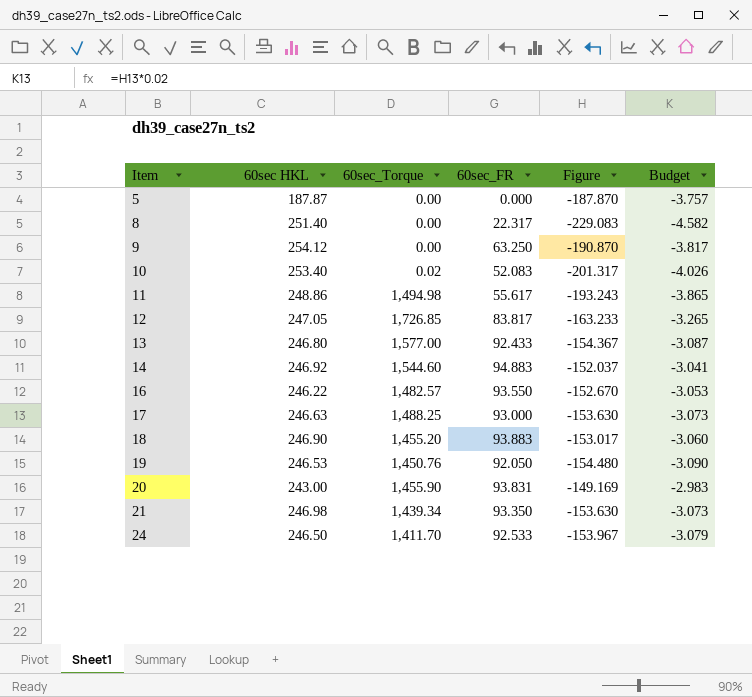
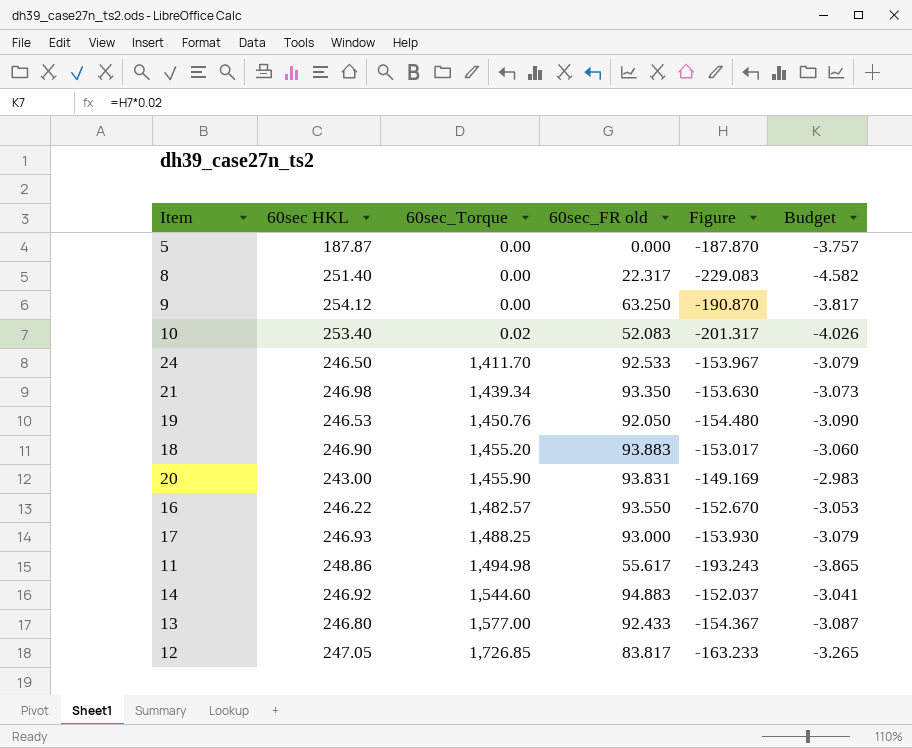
row order: Item ascending -> 60sec_Torque ascending
column name: 60sec_FR -> 60sec_FR old
17 | 60sec HKL: 246.63 -> 246.93
17 | Figure: -153.630 -> -153.930
17 | Budget: -3.073 -> -3.079

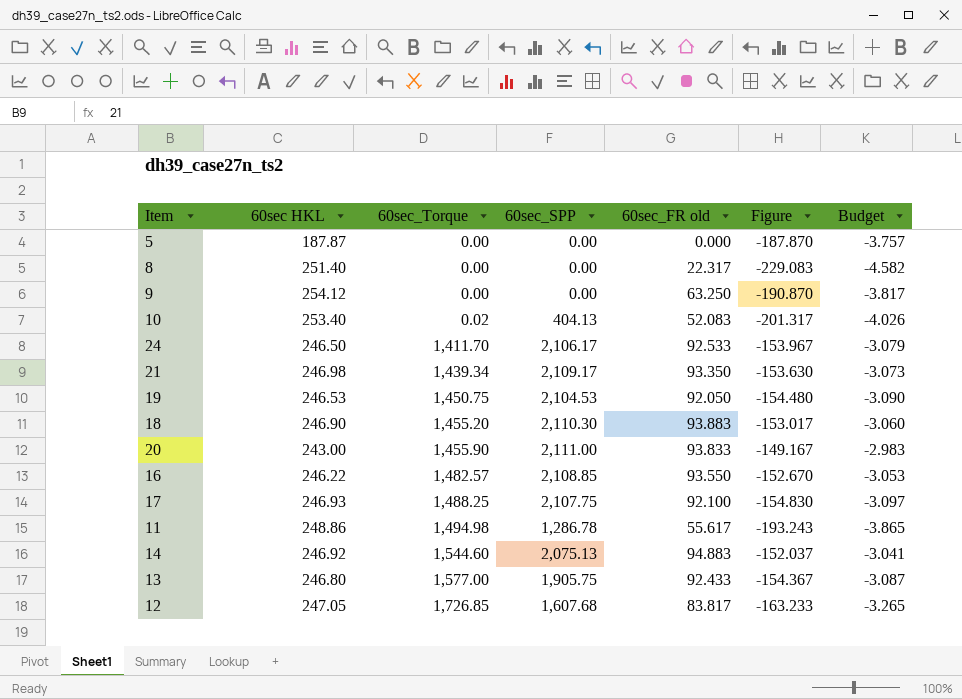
column 60sec_SPP | position: none -> 4
19 | 60sec_Torque: 1,450.76 -> 1,450.75
20 | 60sec_FR old: 93.831 -> 93.833
20 | Figure: -149.169 -> -149.167
17 | 60sec_FR old: 93.000 -> 92.100
17 | Figure: -153.930 -> -154.830
17 | Budget: -3.079 -> -3.097

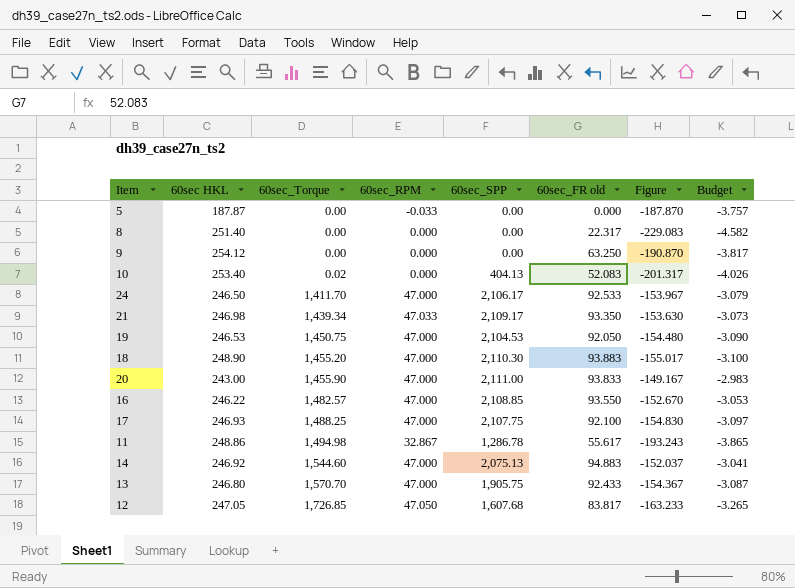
column 60sec_RPM | position: none -> 4
18 | 60sec HKL: 246.90 -> 248.90
18 | Figure: -153.017 -> -155.017
18 | Budget: -3.060 -> -3.100
13 | 60sec_Torque: 1,577.00 -> 1,570.70

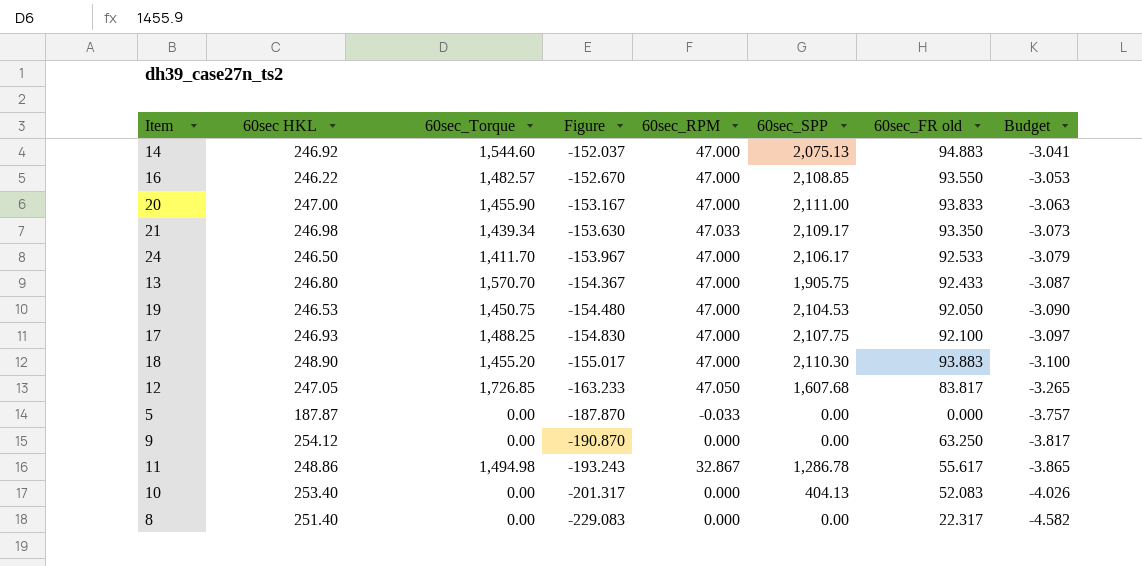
row order: 60sec_Torque ascending -> Figure descending
column Figure | position: 7 -> 4
20 | 60sec HKL: 243.00 -> 247.00
20 | Figure: -149.167 -> -153.167
20 | Budget: -2.983 -> -3.063
10 | 60sec_Torque: 0.02 -> 0.00

